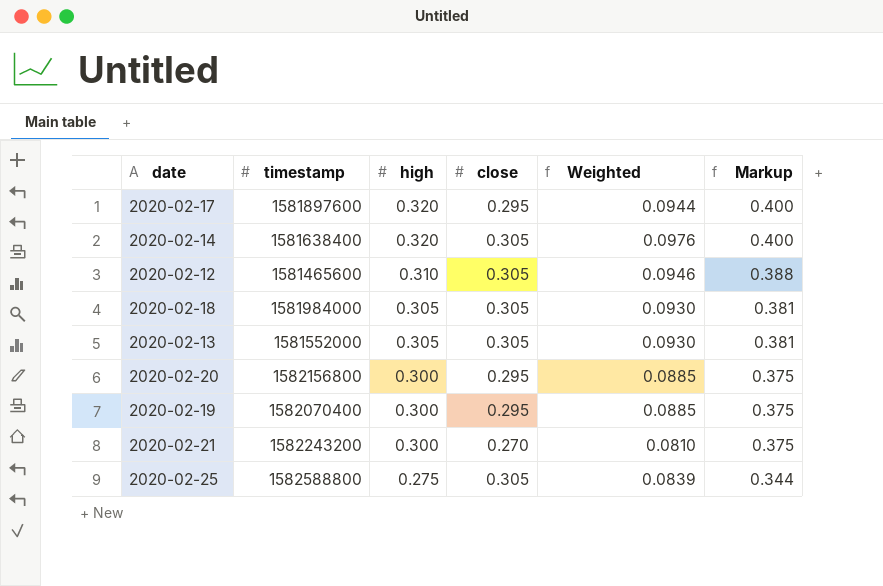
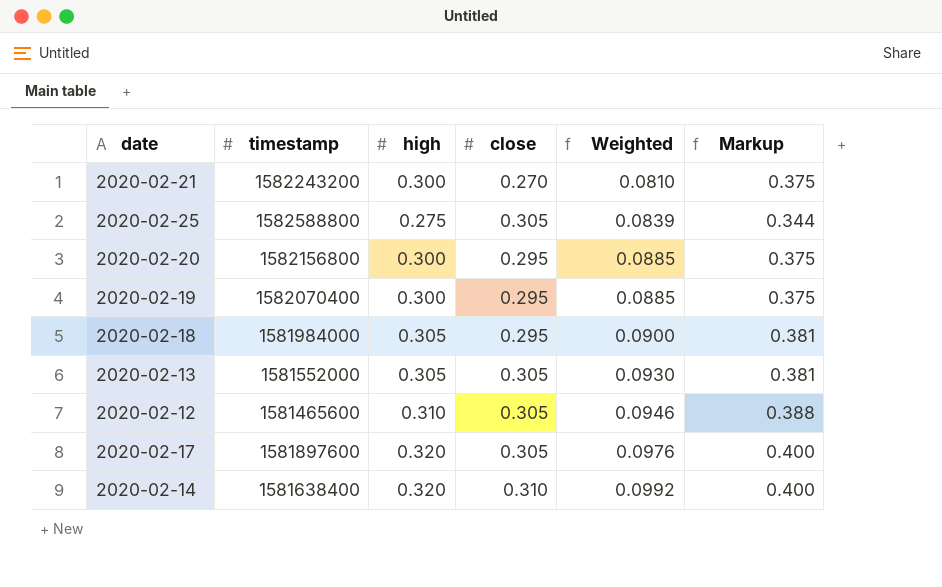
row order: high descending -> Weighted ascending
2020-02-18 | close: 0.305 -> 0.295
2020-02-18 | Weighted: 0.0930 -> 0.0900
2020-02-17 | close: 0.295 -> 0.305
2020-02-17 | Weighted: 0.0944 -> 0.0976
2020-02-14 | close: 0.305 -> 0.310
2020-02-14 | Weighted: 0.0976 -> 0.0992

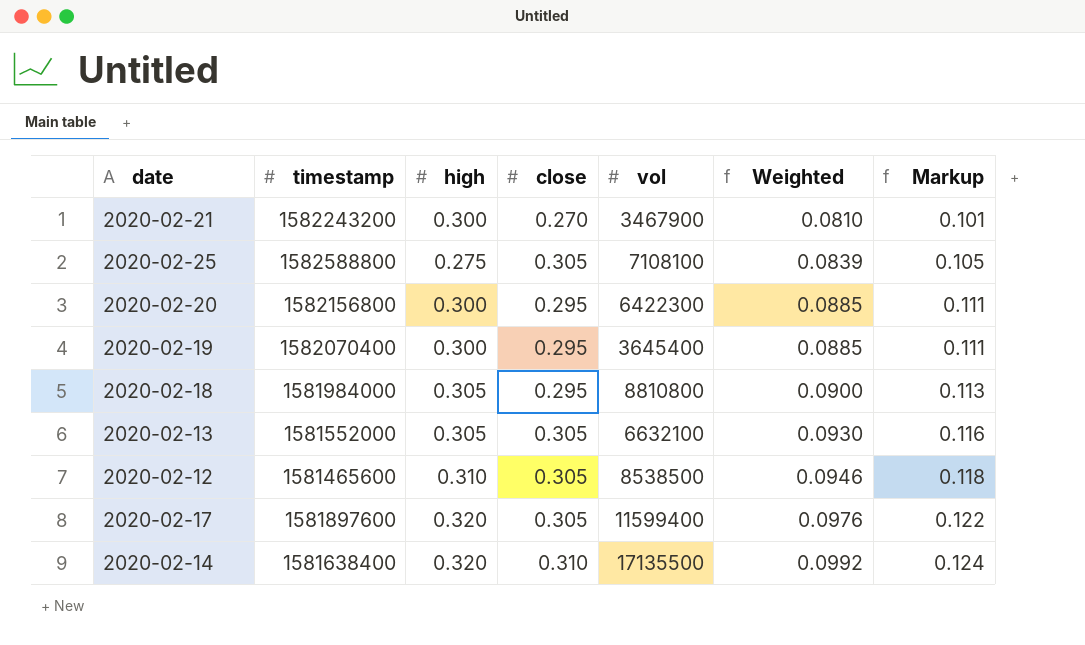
column vol | position: none -> 5
column Markup | formula: [high] * 1.25 -> [Weighted] * 1.25

